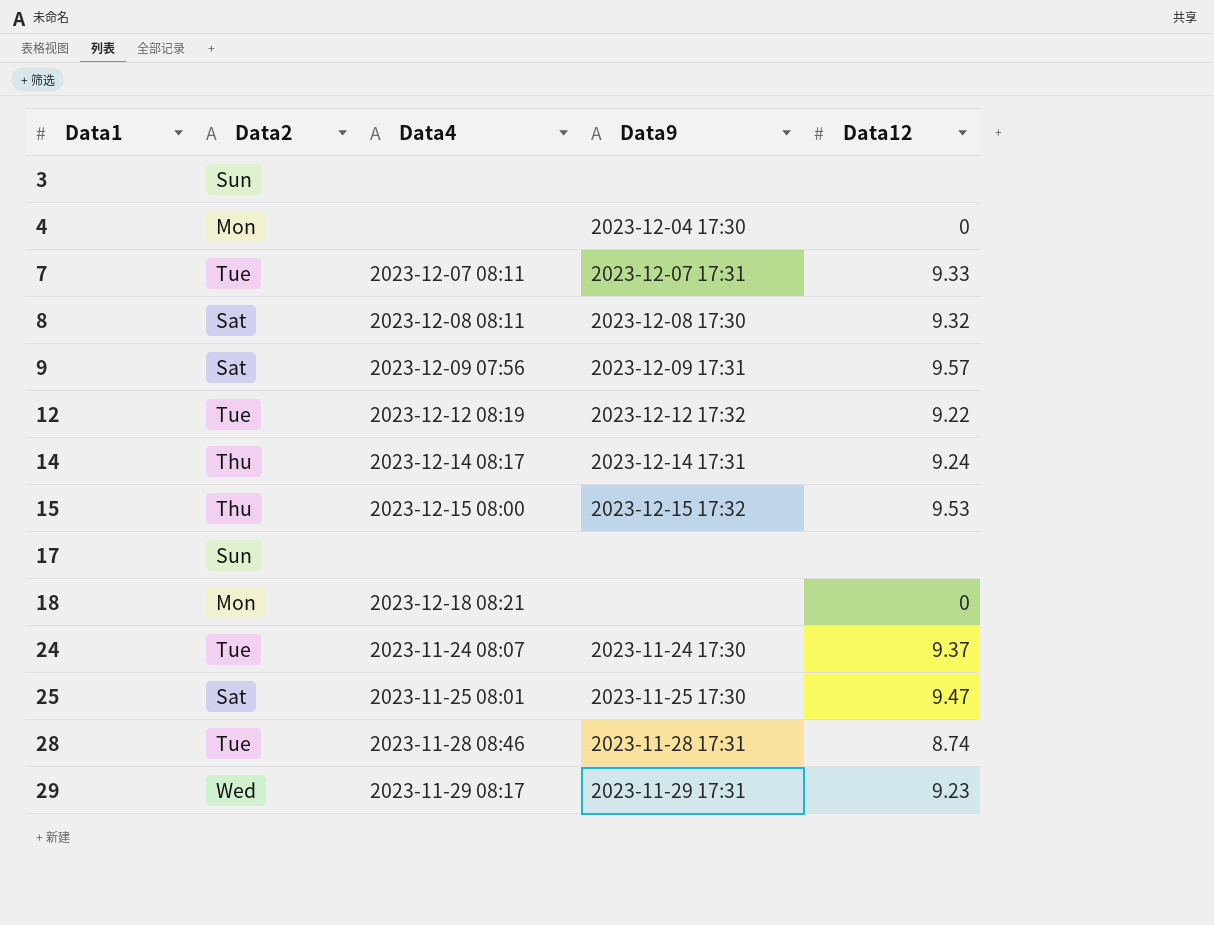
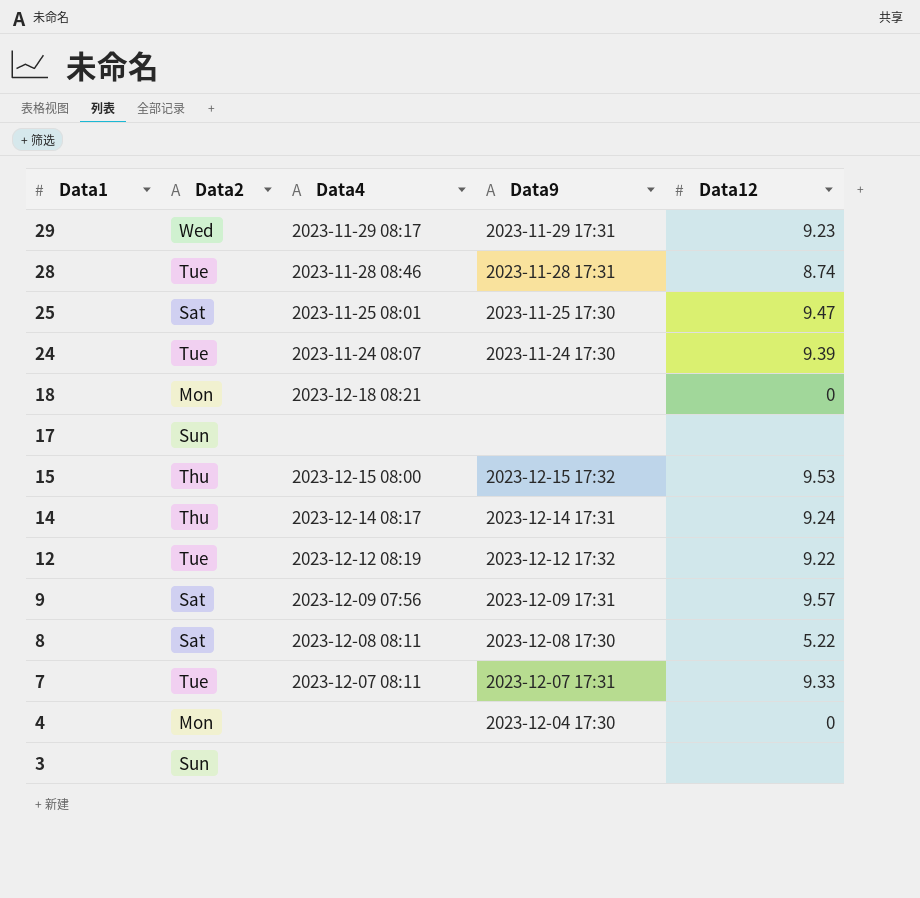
row order: Data1 ascending -> Data1 descending
24 | Data12: 9.37 -> 9.39
8 | Data12: 9.32 -> 5.22

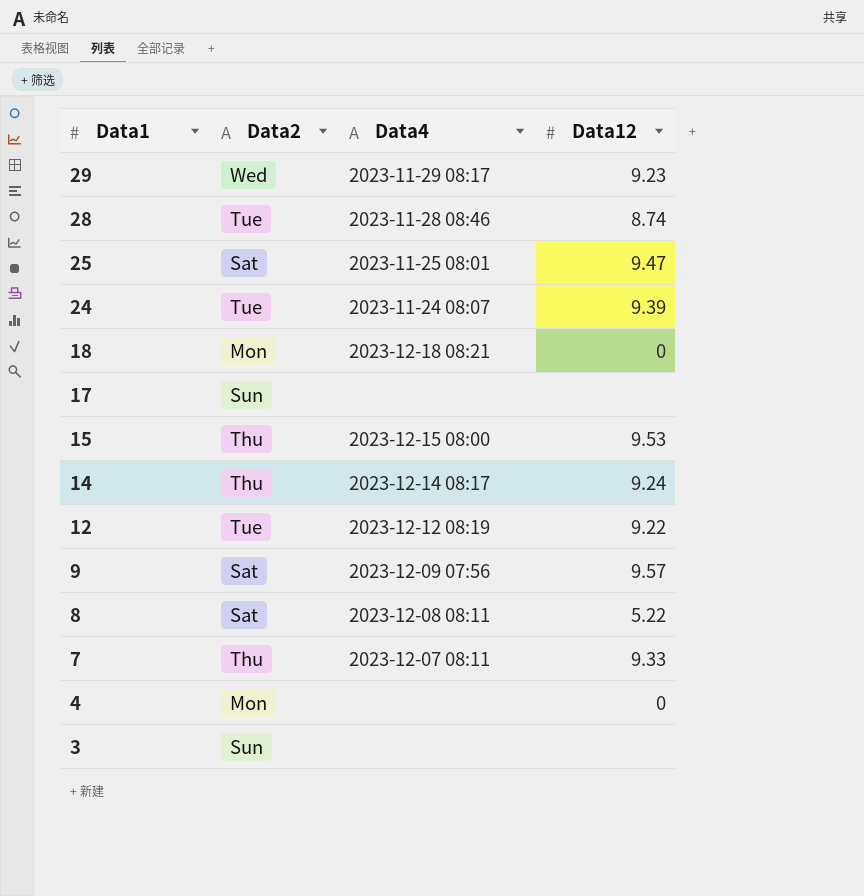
column Data9 | position: 4 -> none
7 | Data2: Tue -> Thu

